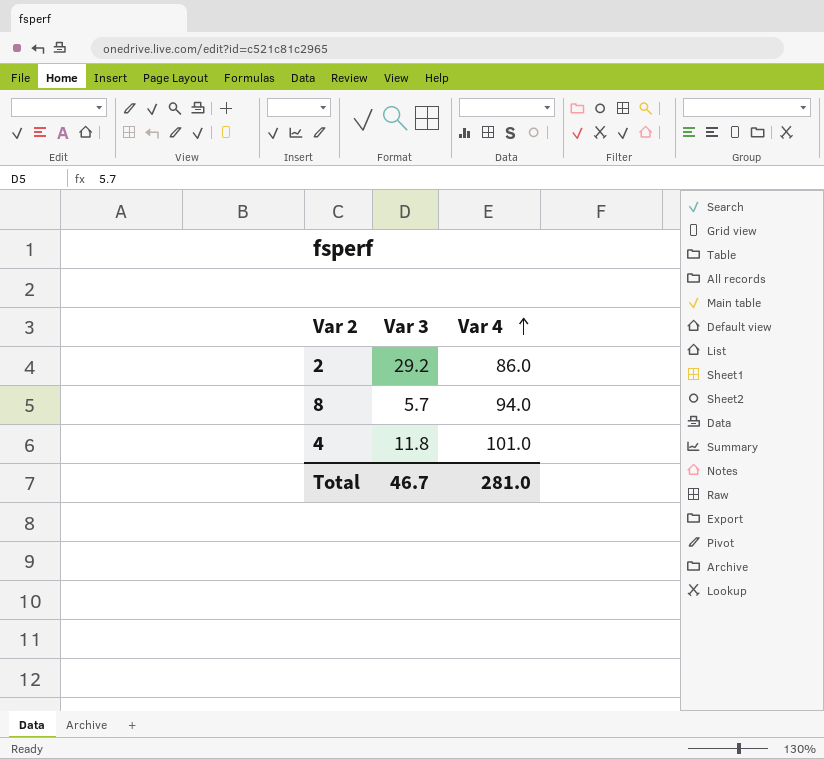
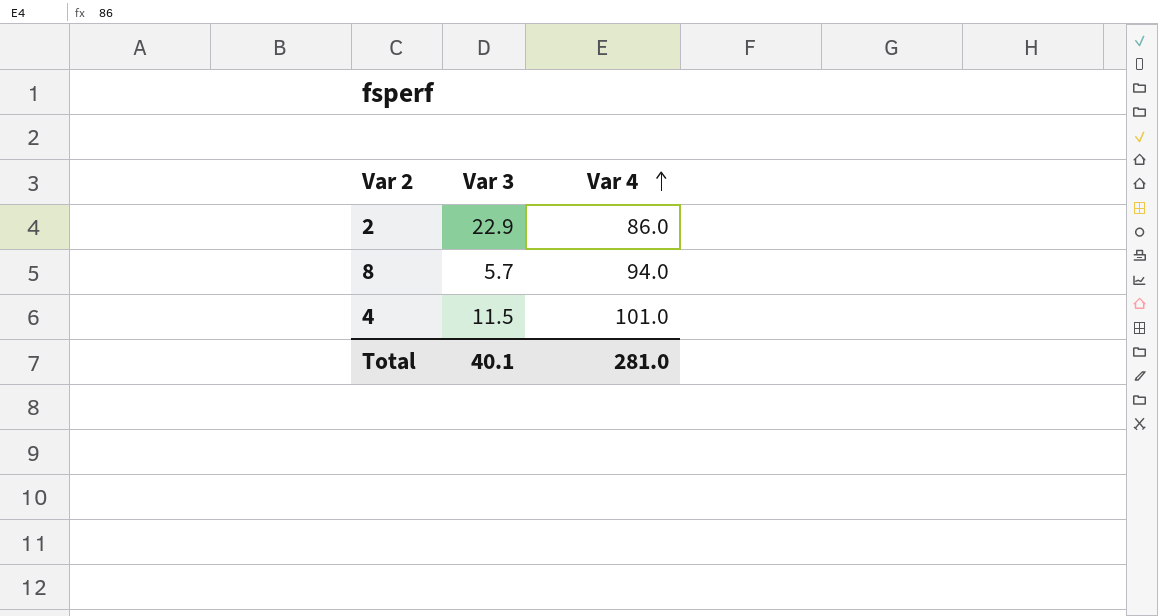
2 | Var 3: 29.2 -> 22.9
4 | Var 3: 11.8 -> 11.5
Total | Var 3: 46.7 -> 40.1

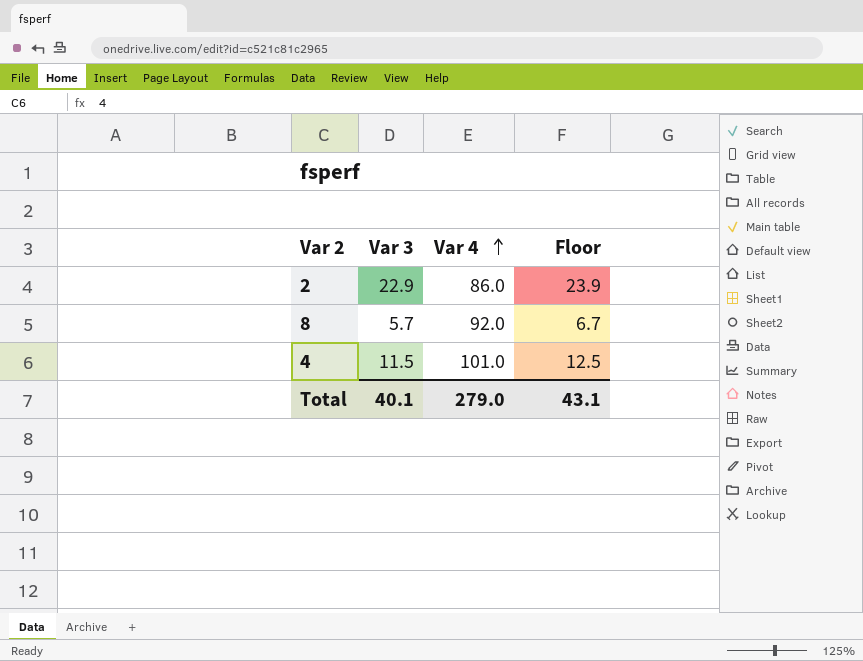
column Floor | formula: none -> [Var 3] + 1
8 | Var 4: 94.0 -> 92.0
Total | Var 4: 281.0 -> 279.0

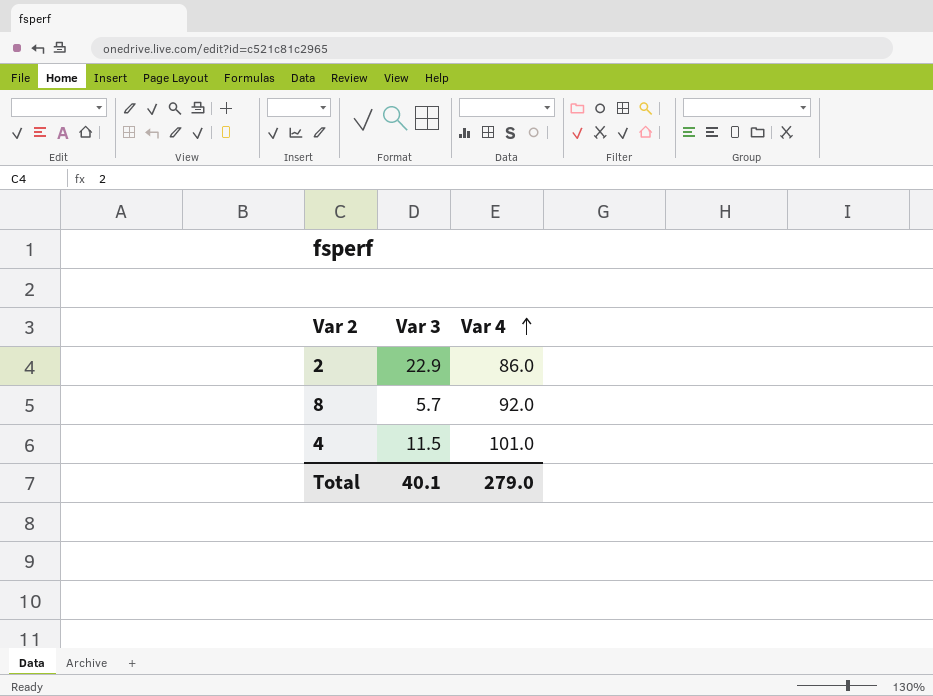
column Floor | formula: [Var 3] + 1 -> none

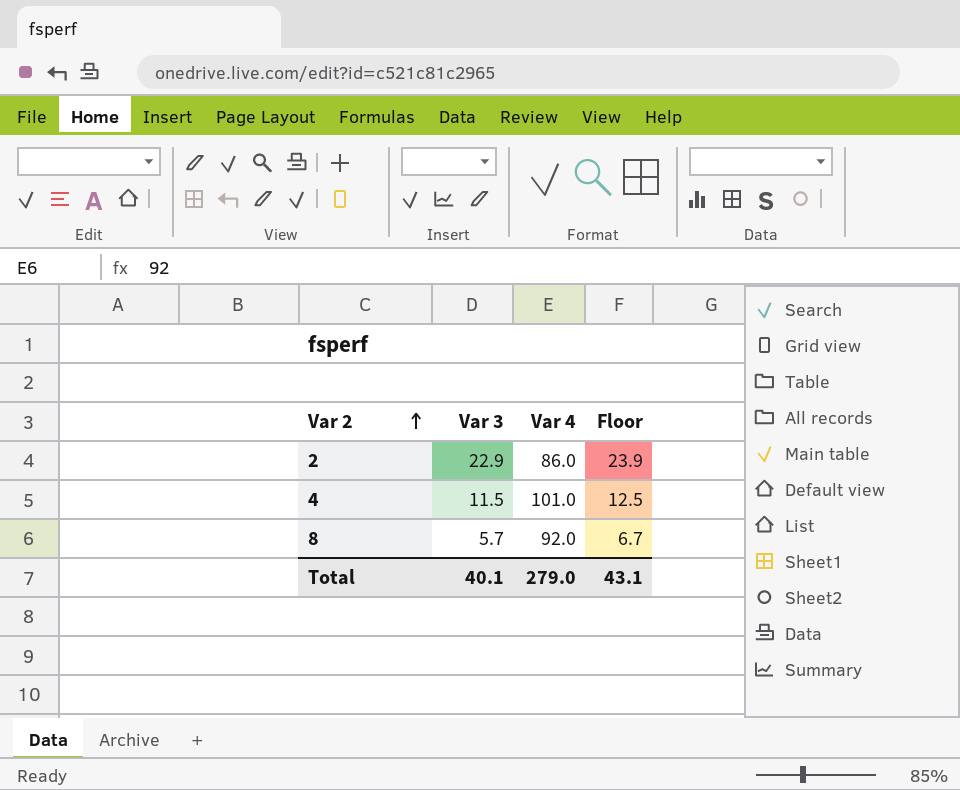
row order: Var 4 ascending -> Var 2 ascending
column Floor | formula: none -> [Var 3] + 1

